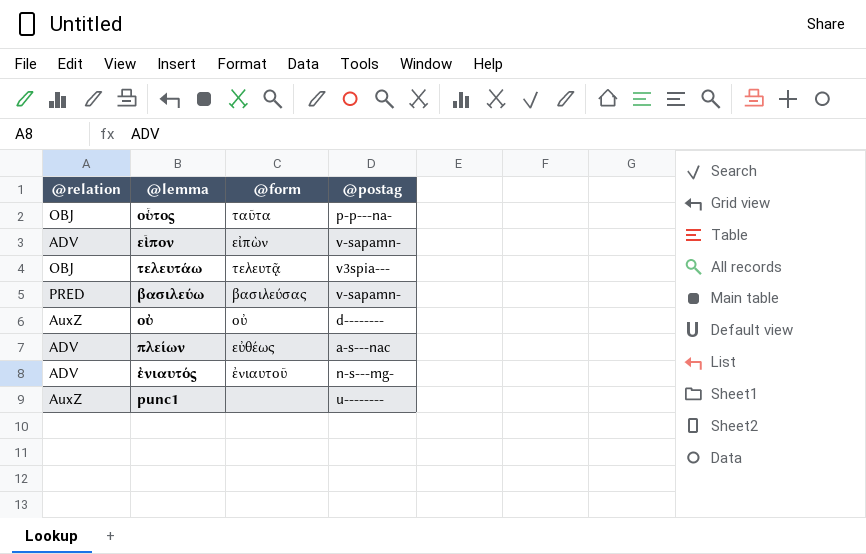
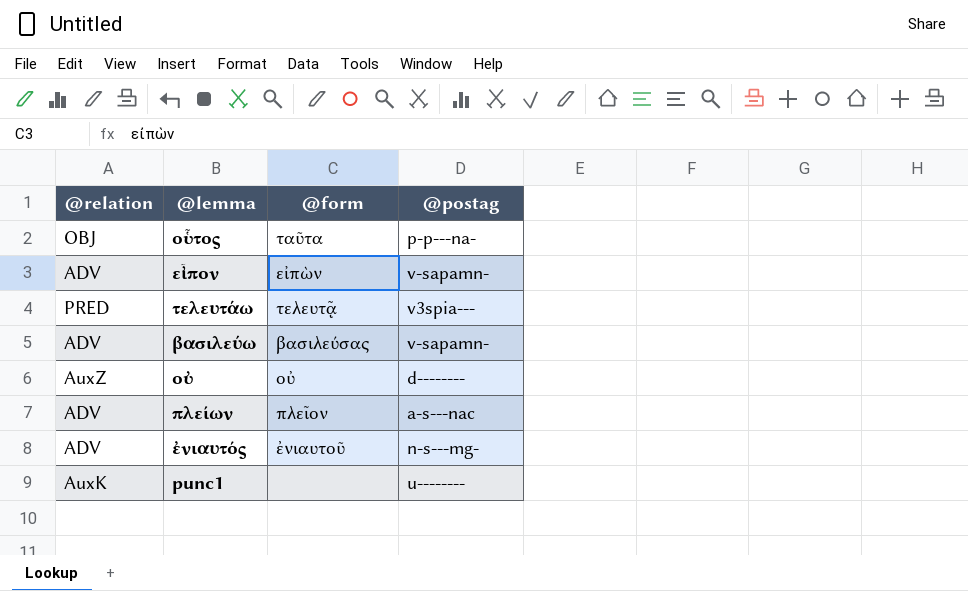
τελευτάω | @relation: OBJ -> PRED
βασιλεύω | @relation: PRED -> ADV
πλείων | @form: εὐθέως -> πλεῖον
punc1 | @relation: AuxZ -> AuxK

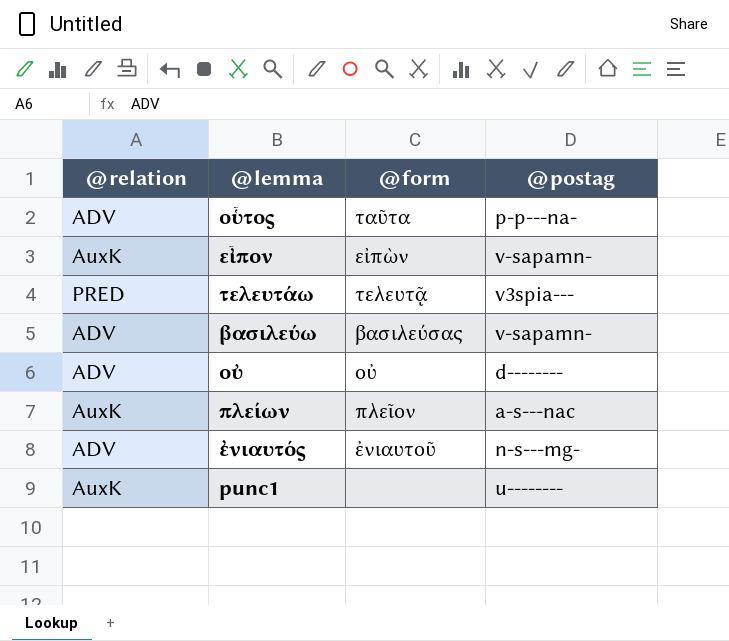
οὗτος | @relation: OBJ -> ADV
εἶπον | @relation: ADV -> AuxK
οὐ | @relation: AuxZ -> ADV
πλείων | @relation: ADV -> AuxK

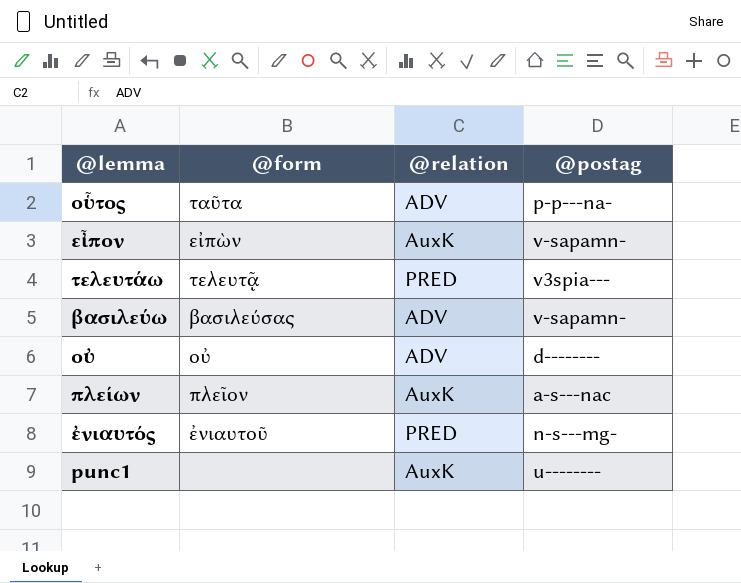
column @relation | position: 1 -> 3
ἐνιαυτός | @relation: ADV -> PRED

